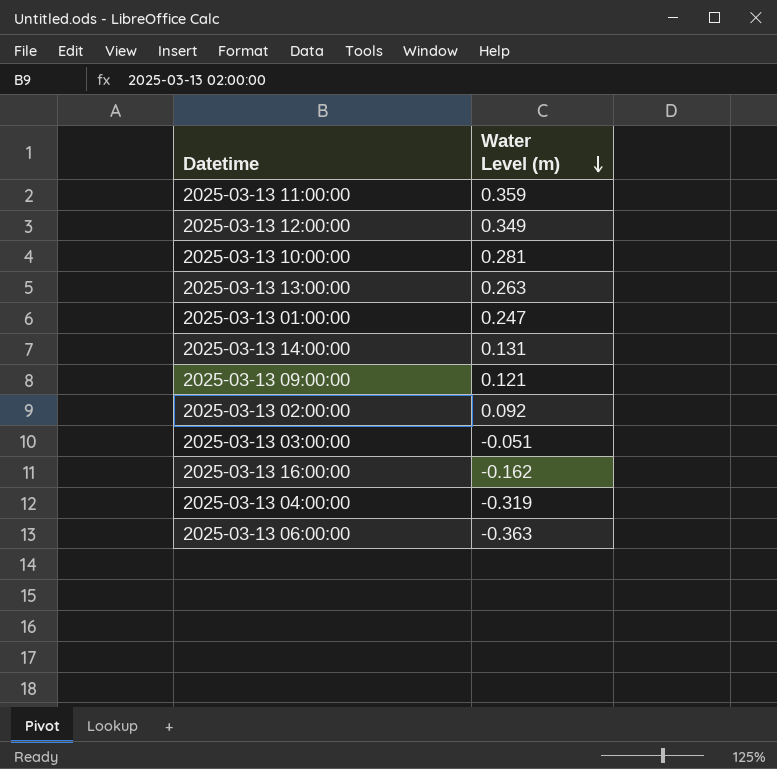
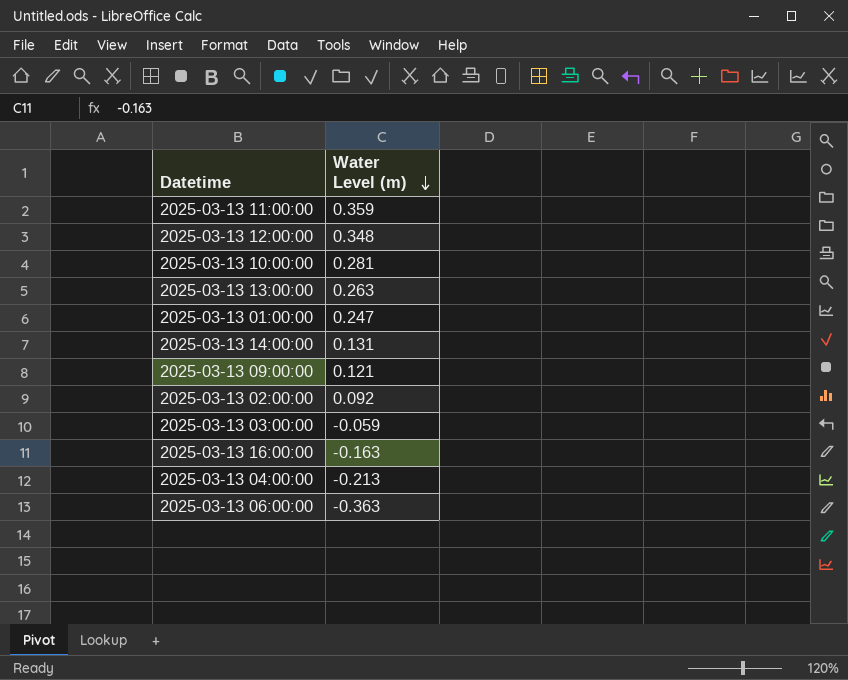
2025-03-13 12:00:00 | Water Level (m): 0.349 -> 0.348
2025-03-13 03:00:00 | Water Level (m): -0.051 -> -0.059
2025-03-13 16:00:00 | Water Level (m): -0.162 -> -0.163
2025-03-13 04:00:00 | Water Level (m): -0.319 -> -0.213

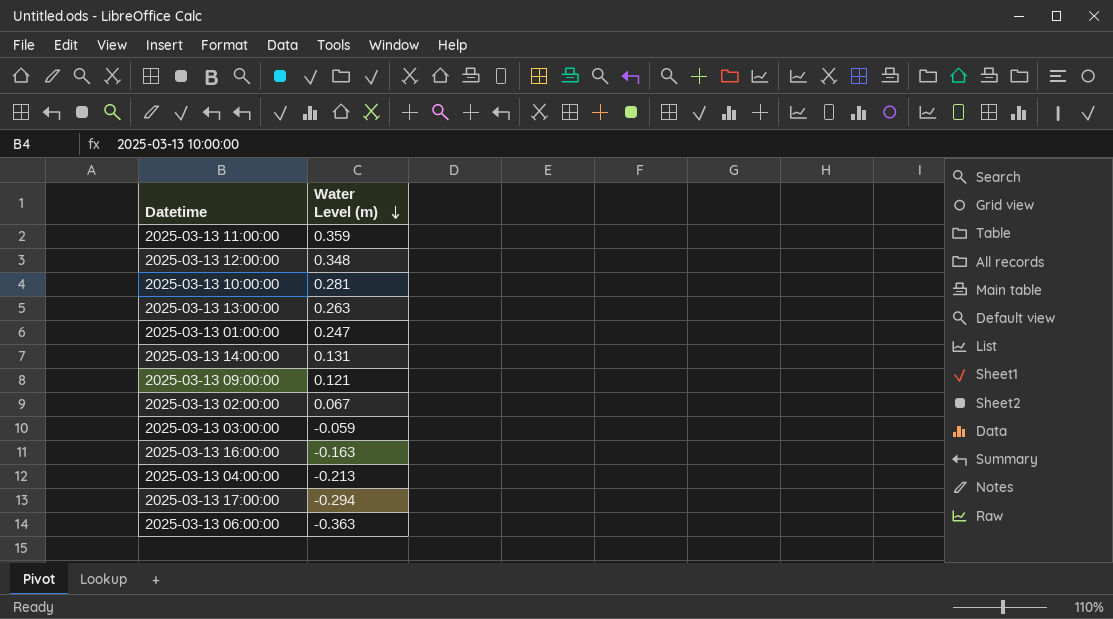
2025-03-13 02:00:00 | Water Level (m): 0.092 -> 0.067
row 2025-03-13 17:00:00: none -> -0.294

